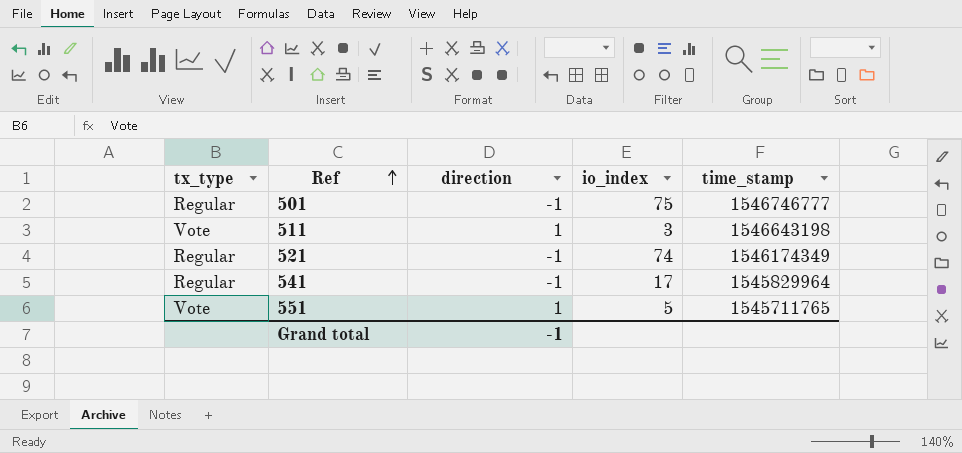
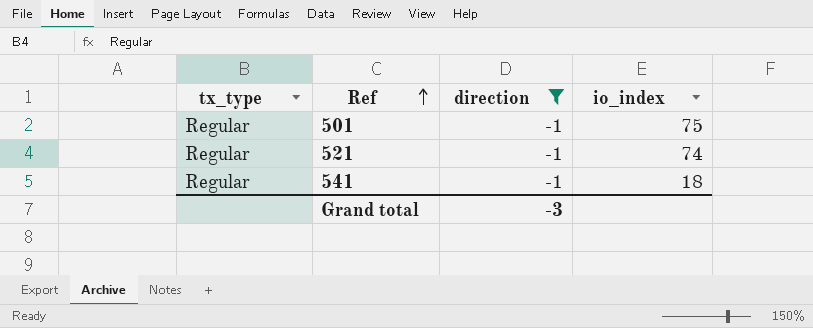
filter: none -> direction = -1
column time_stamp | position: 5 -> none
541 | io_index: 17 -> 18
Grand total | direction: -1 -> -3

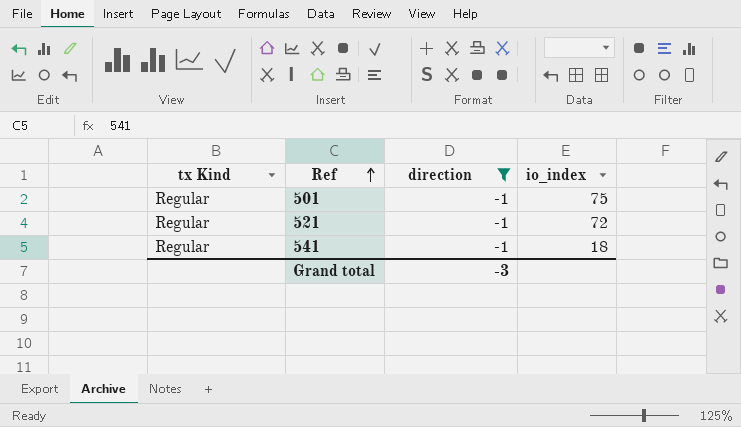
column name: tx_type -> tx Kind
521 | io_index: 74 -> 72

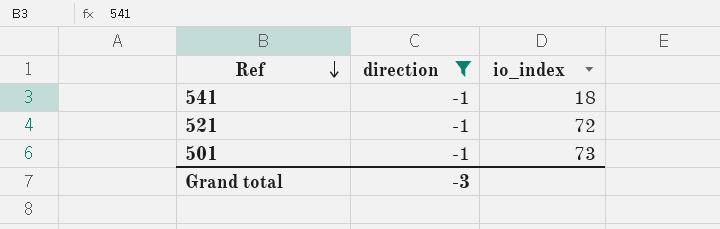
row order: Ref ascending -> Ref descending
column tx Kind | position: 1 -> none
501 | io_index: 75 -> 73

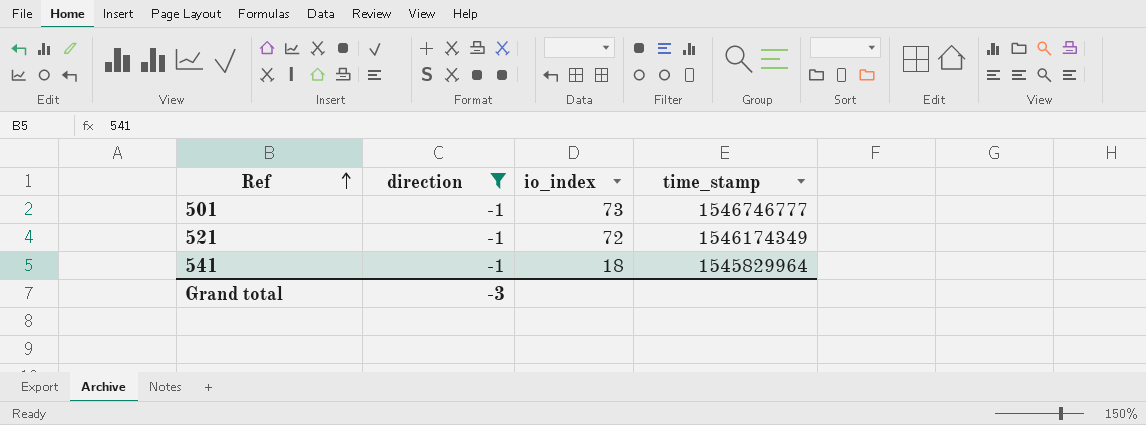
row order: Ref descending -> Ref ascending
column time_stamp | position: none -> 4

